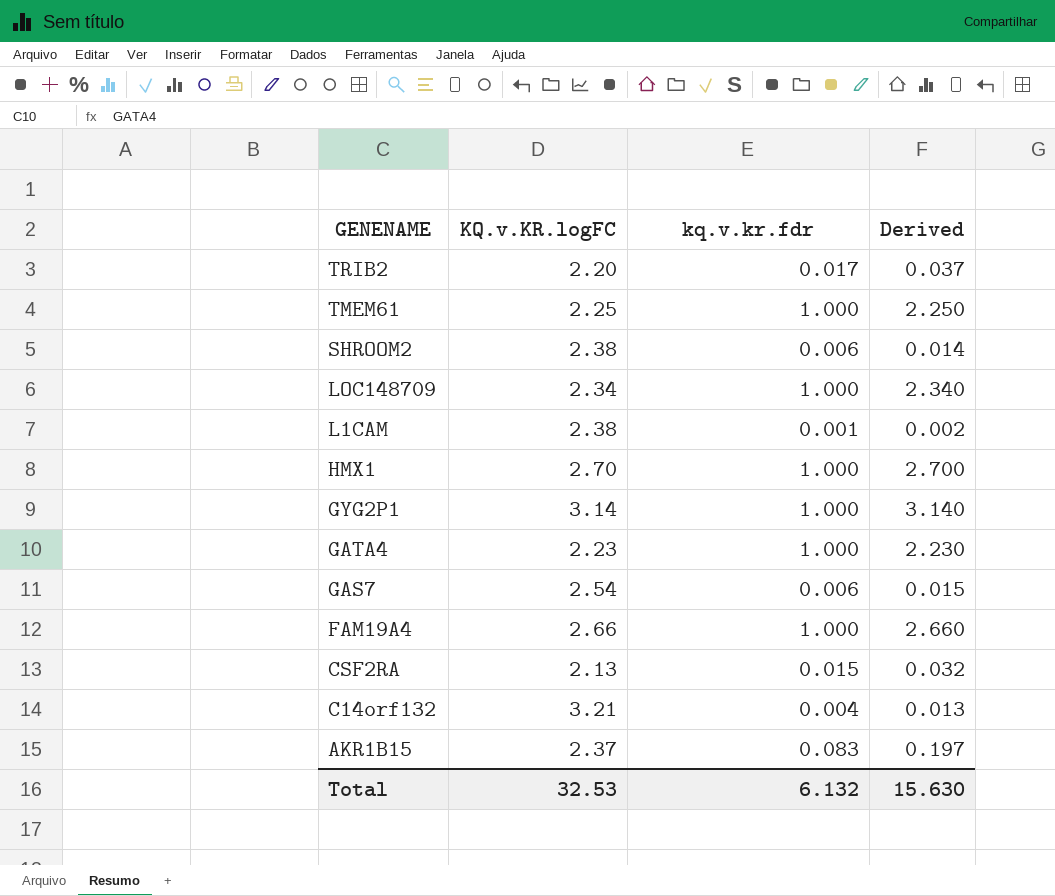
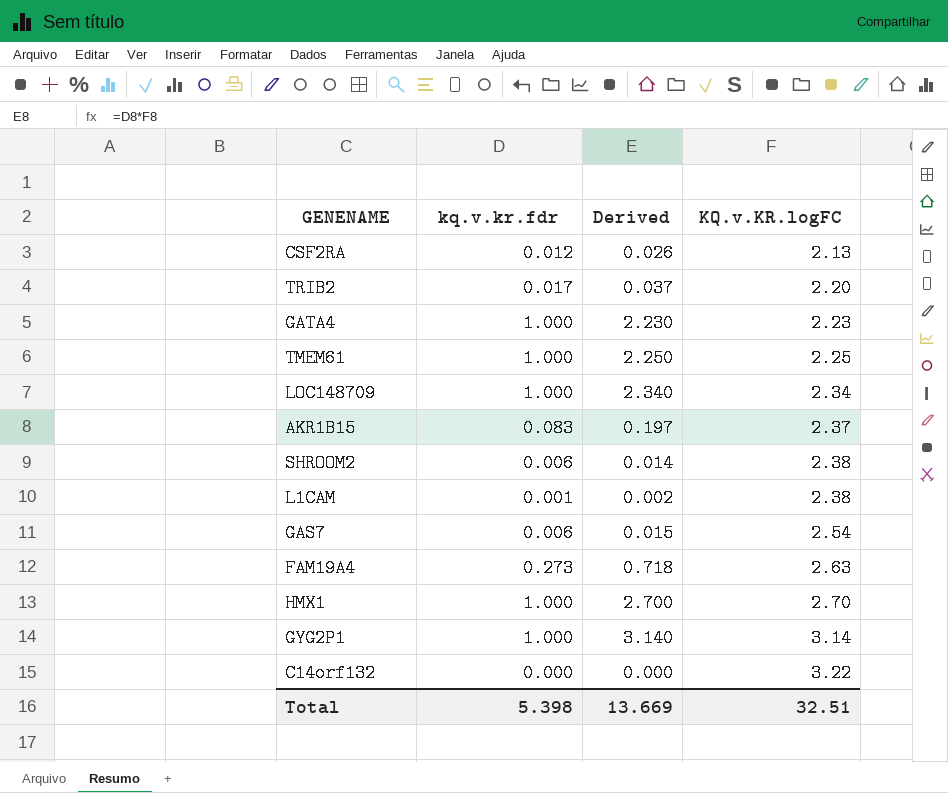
row order: GENENAME descending -> KQ.v.KR.logFC ascending
column KQ.v.KR.logFC | position: 2 -> 4
CSF2RA | kq.v.kr.fdr: 0.015 -> 0.012
CSF2RA | Derived: 0.032 -> 0.026
FAM19A4 | kq.v.kr.fdr: 1.000 -> 0.273
FAM19A4 | Derived: 2.660 -> 0.718
FAM19A4 | KQ.v.KR.logFC: 2.66 -> 2.63
C14orf132 | kq.v.kr.fdr: 0.004 -> 0.000
C14orf132 | Derived: 0.013 -> 0.000
C14orf132 | KQ.v.KR.logFC: 3.21 -> 3.22
Total | kq.v.kr.fdr: 6.132 -> 5.398
Total | Derived: 15.630 -> 13.669
Total | KQ.v.KR.logFC: 32.53 -> 32.51

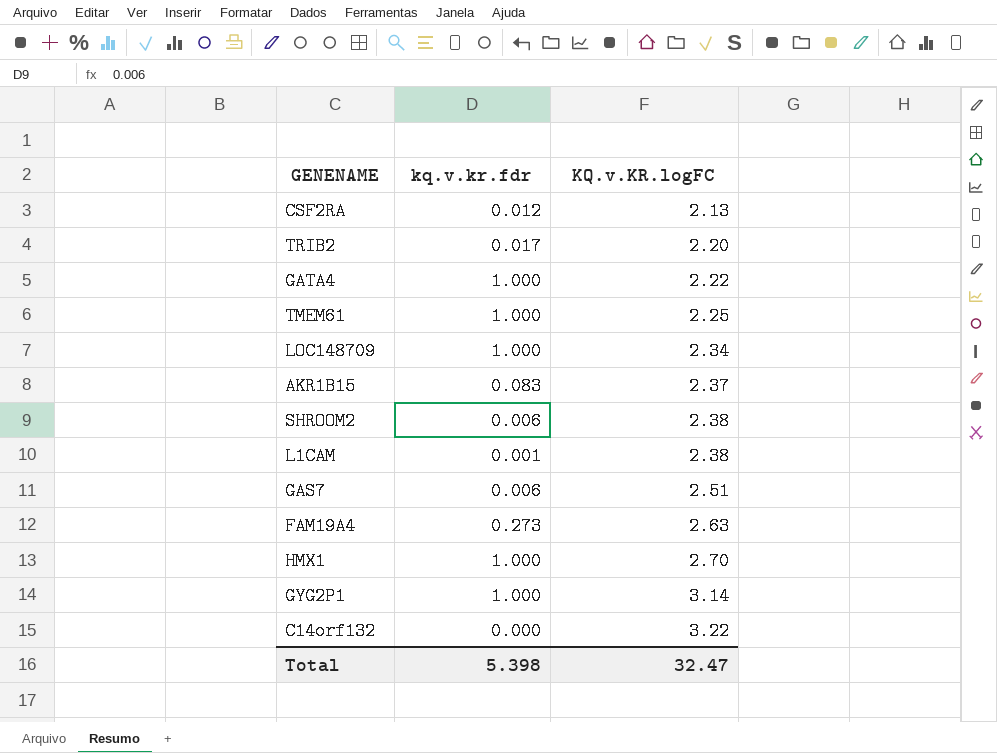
column Derived | formula: [kq.v.kr.fdr] * [KQ.v.KR.logFC] -> none
GATA4 | KQ.v.KR.logFC: 2.23 -> 2.22
GAS7 | KQ.v.KR.logFC: 2.54 -> 2.51
Total | KQ.v.KR.logFC: 32.51 -> 32.47

